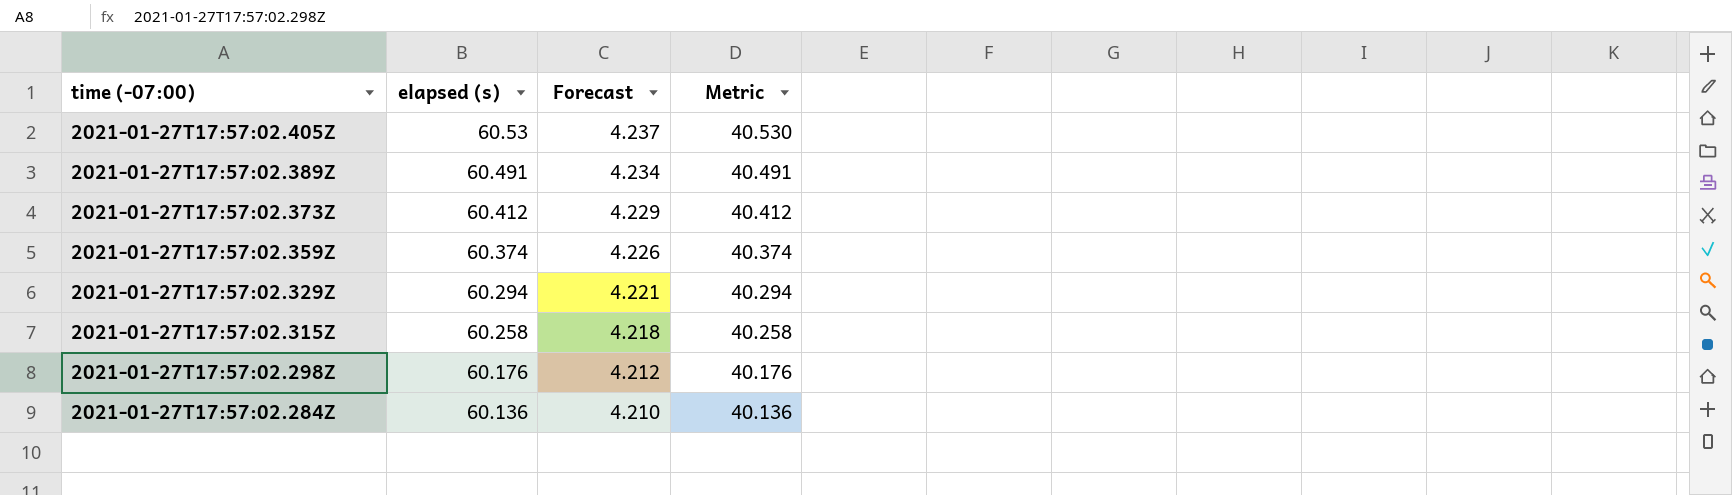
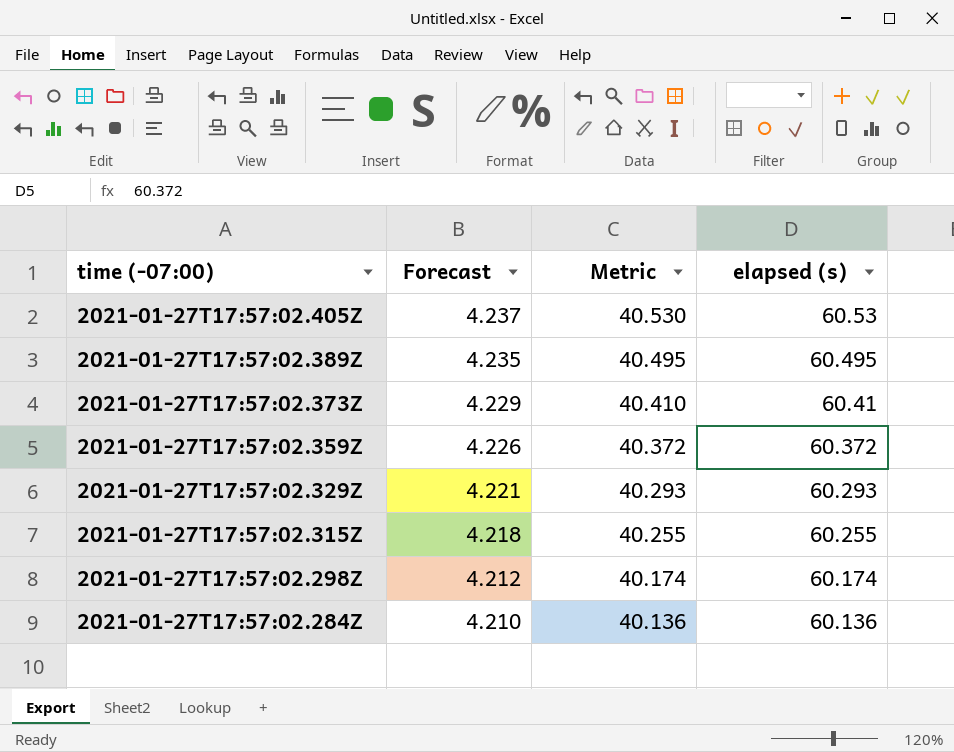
column elapsed (s) | position: 2 -> 4
2021-01-27T17:57:02.389Z | Forecast: 4.234 -> 4.235
2021-01-27T17:57:02.389Z | Metric: 40.491 -> 40.495
2021-01-27T17:57:02.389Z | elapsed (s): 60.491 -> 60.495
2021-01-27T17:57:02.373Z | Metric: 40.412 -> 40.410
2021-01-27T17:57:02.373Z | elapsed (s): 60.412 -> 60.41
2021-01-27T17:57:02.359Z | Metric: 40.374 -> 40.372
2021-01-27T17:57:02.359Z | elapsed (s): 60.374 -> 60.372
2021-01-27T17:57:02.329Z | Metric: 40.294 -> 40.293
2021-01-27T17:57:02.329Z | elapsed (s): 60.294 -> 60.293
2021-01-27T17:57:02.315Z | Metric: 40.258 -> 40.255
2021-01-27T17:57:02.315Z | elapsed (s): 60.258 -> 60.255
2021-01-27T17:57:02.298Z | Metric: 40.176 -> 40.174
2021-01-27T17:57:02.298Z | elapsed (s): 60.176 -> 60.174

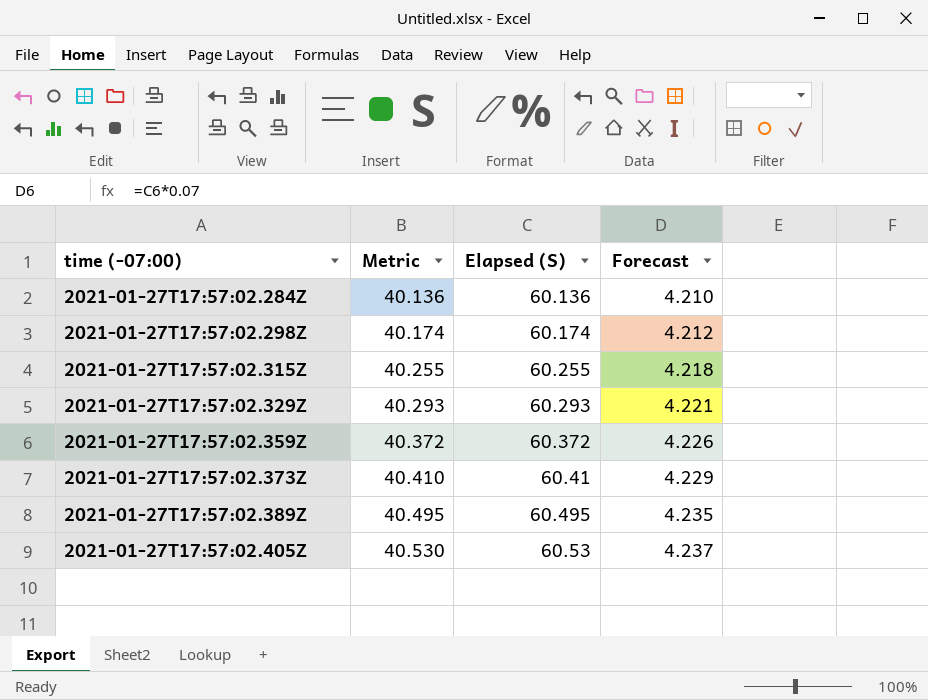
row order: time (-07:00) descending -> time (-07:00) ascending
column name: elapsed (s) -> Elapsed (S)
column Forecast | position: 2 -> 4

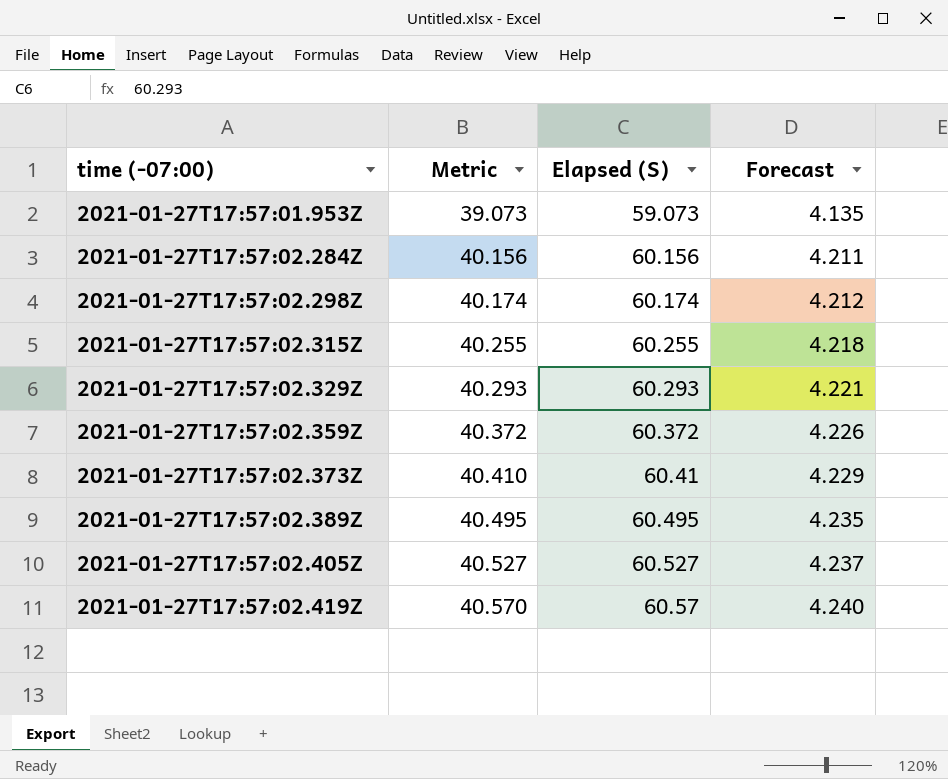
row 2021-01-27T17:57:01.953Z: none -> 39.073 | 59.073 | 4.135
2021-01-27T17:57:02.284Z | Metric: 40.136 -> 40.156
2021-01-27T17:57:02.284Z | Elapsed (S): 60.136 -> 60.156
2021-01-27T17:57:02.284Z | Forecast: 4.210 -> 4.211
2021-01-27T17:57:02.405Z | Metric: 40.530 -> 40.527
2021-01-27T17:57:02.405Z | Elapsed (S): 60.53 -> 60.527
row 2021-01-27T17:57:02.419Z: none -> 40.570 | 60.57 | 4.240

